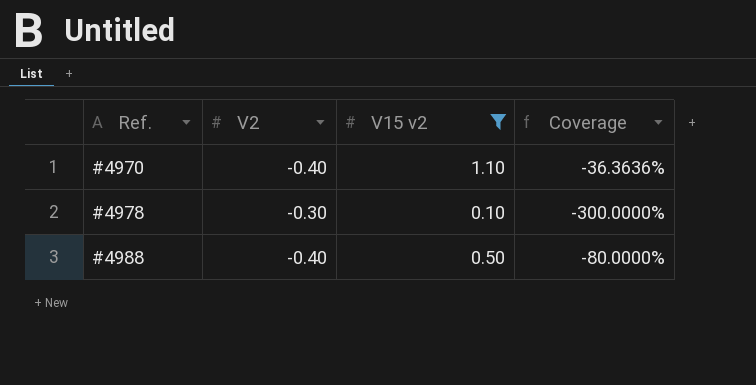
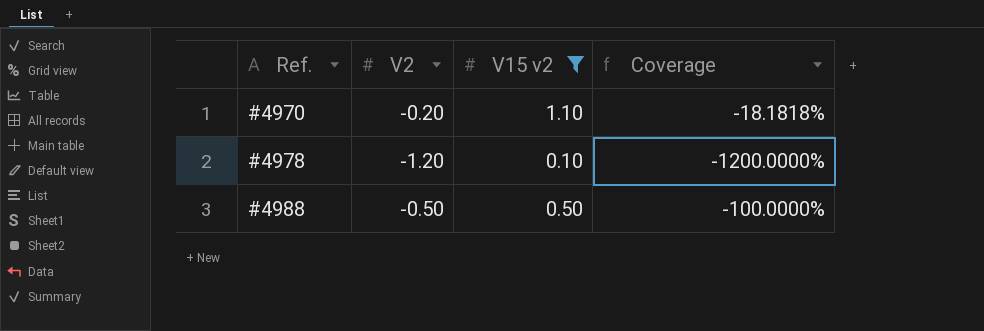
#4970 | V2: -0.40 -> -0.20
#4970 | Coverage: -36.3636% -> -18.1818%
#4978 | V2: -0.30 -> -1.20
#4978 | Coverage: -300.0000% -> -1200.0000%
#4988 | V2: -0.40 -> -0.50
#4988 | Coverage: -80.0000% -> -100.0000%

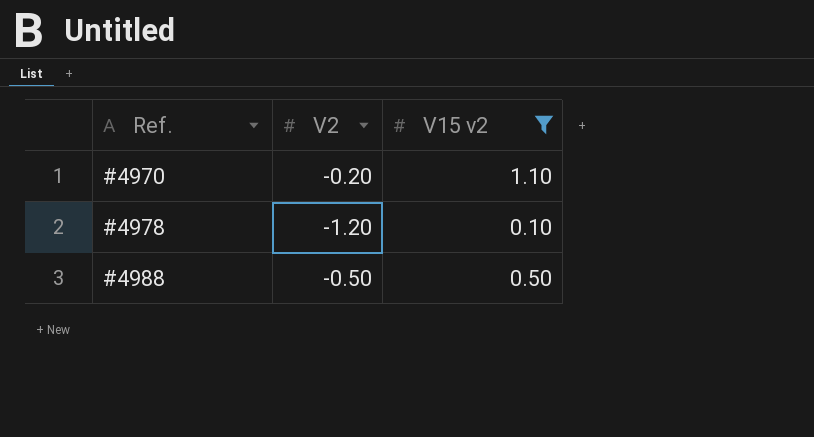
column Coverage | formula: [V2] / [V15 v2] -> none

